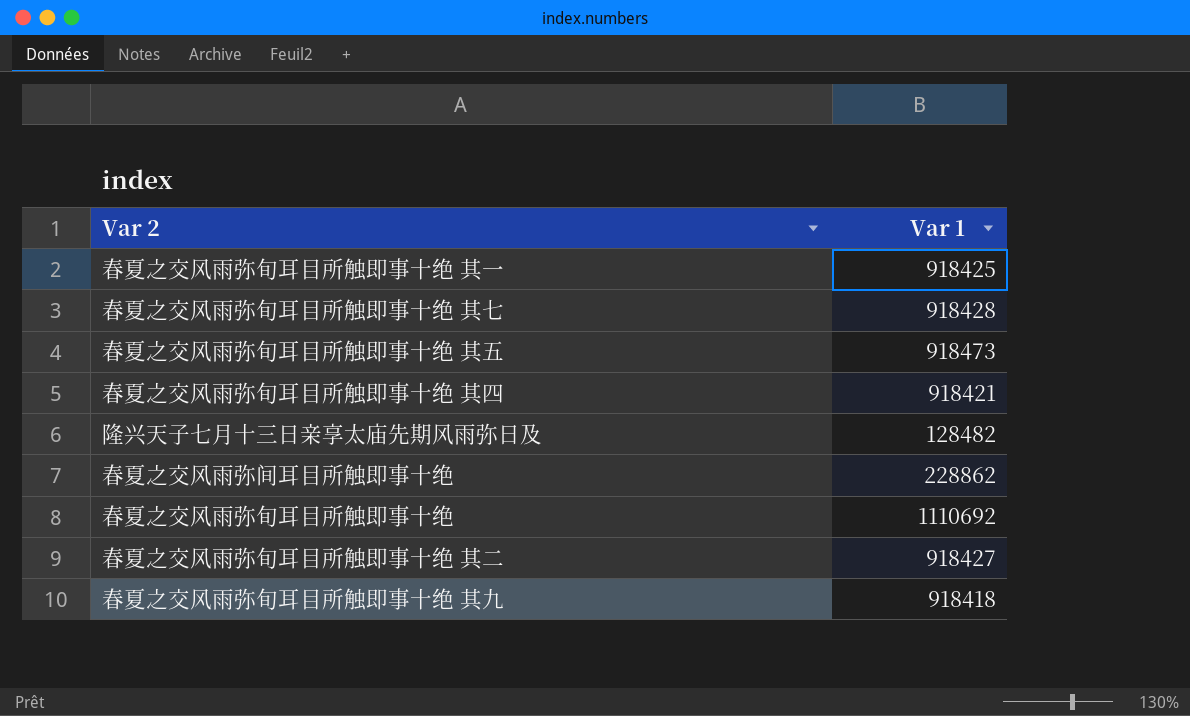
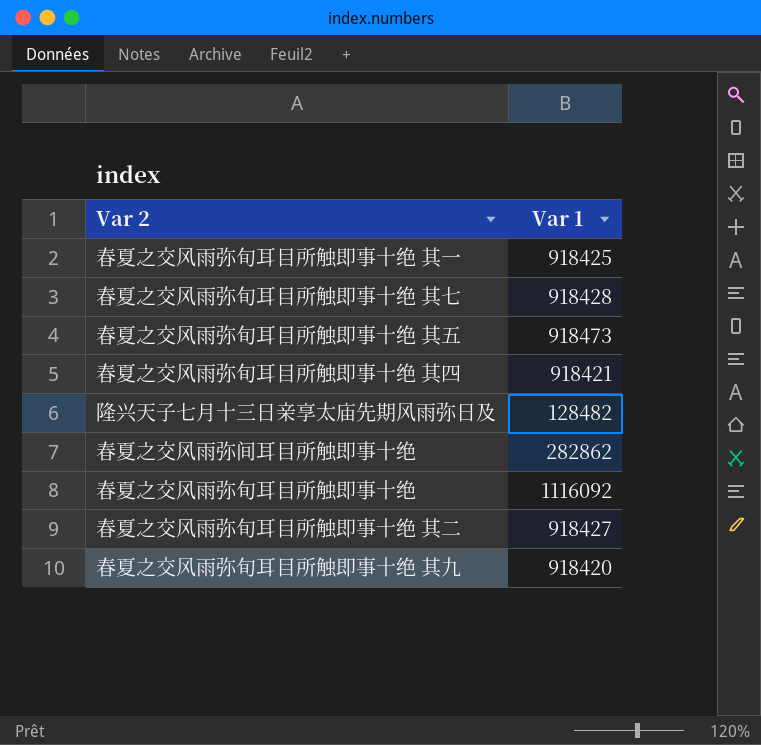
春夏之交风雨弥间耳目所触即事十绝 | Var 1: 228862 -> 282862
春夏之交风雨弥旬耳目所触即事十绝 | Var 1: 1110692 -> 1116092
春夏之交风雨弥旬耳目所触即事十绝 其九 | Var 1: 918418 -> 918420

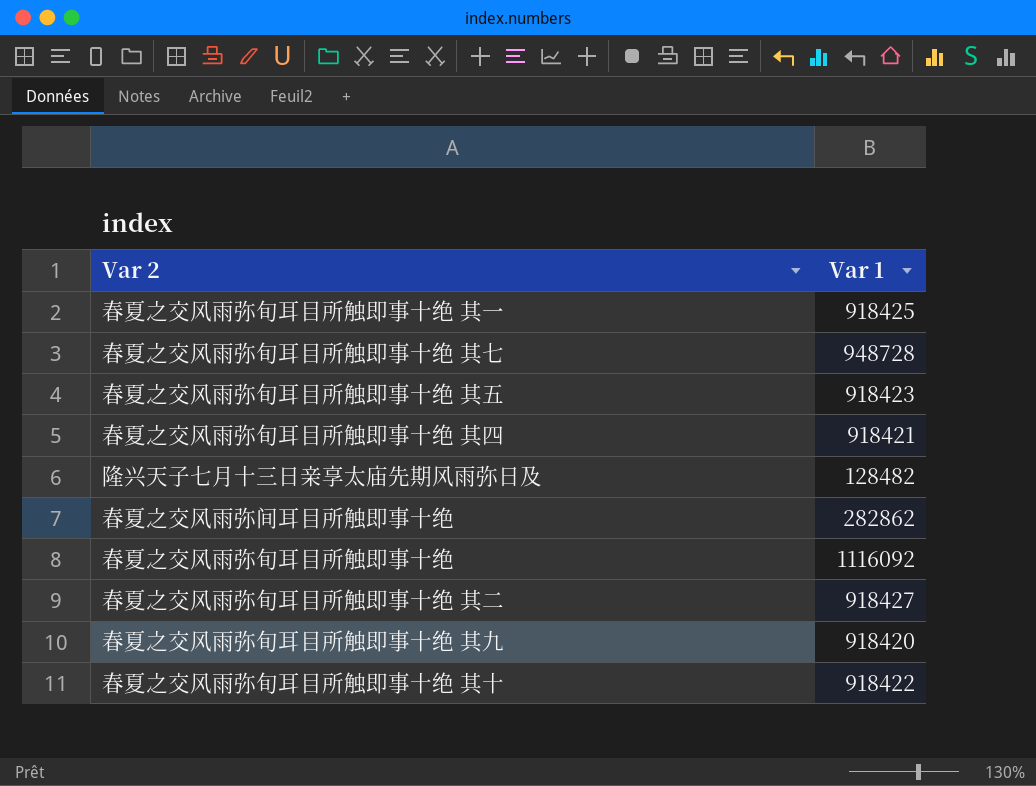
春夏之交风雨弥旬耳目所触即事十绝 其七 | Var 1: 918428 -> 948728
春夏之交风雨弥旬耳目所触即事十绝 其五 | Var 1: 918473 -> 918423
row 春夏之交风雨弥旬耳目所触即事十绝 其十: none -> 918422

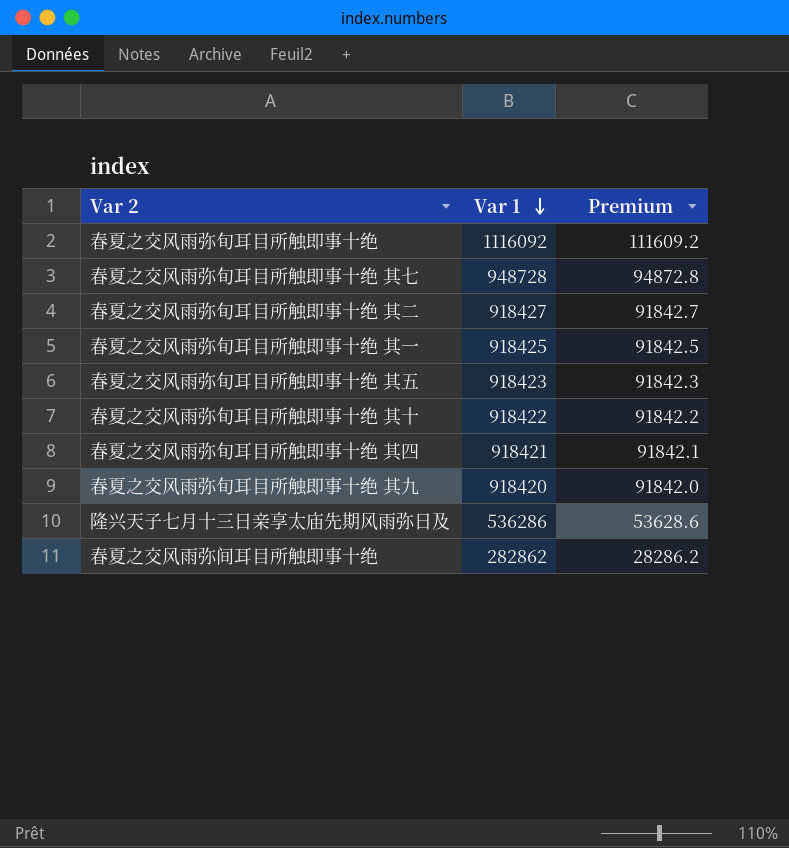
row order: none -> Var 1 descending
column Premium | formula: none -> [Var 1] * 0.1
隆兴天子七月十三日亲享太庙先期风雨弥日及 | Var 1: 128482 -> 536286

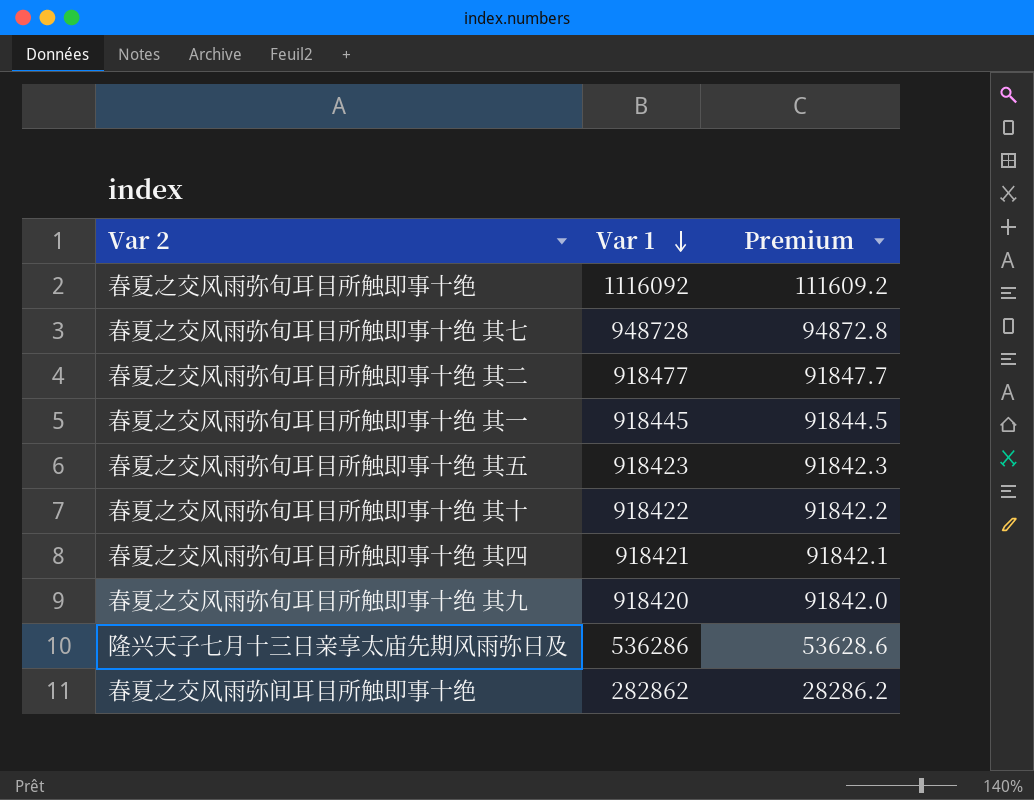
春夏之交风雨弥旬耳目所触即事十绝 其二 | Var 1: 918427 -> 918477
春夏之交风雨弥旬耳目所触即事十绝 其二 | Premium: 91842.7 -> 91847.7
春夏之交风雨弥旬耳目所触即事十绝 其一 | Var 1: 918425 -> 918445
春夏之交风雨弥旬耳目所触即事十绝 其一 | Premium: 91842.5 -> 91844.5

